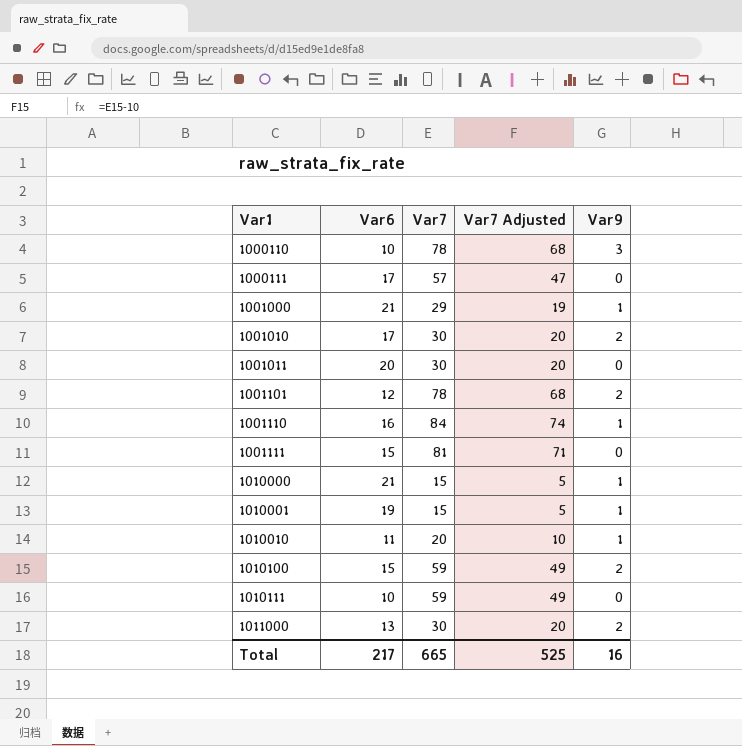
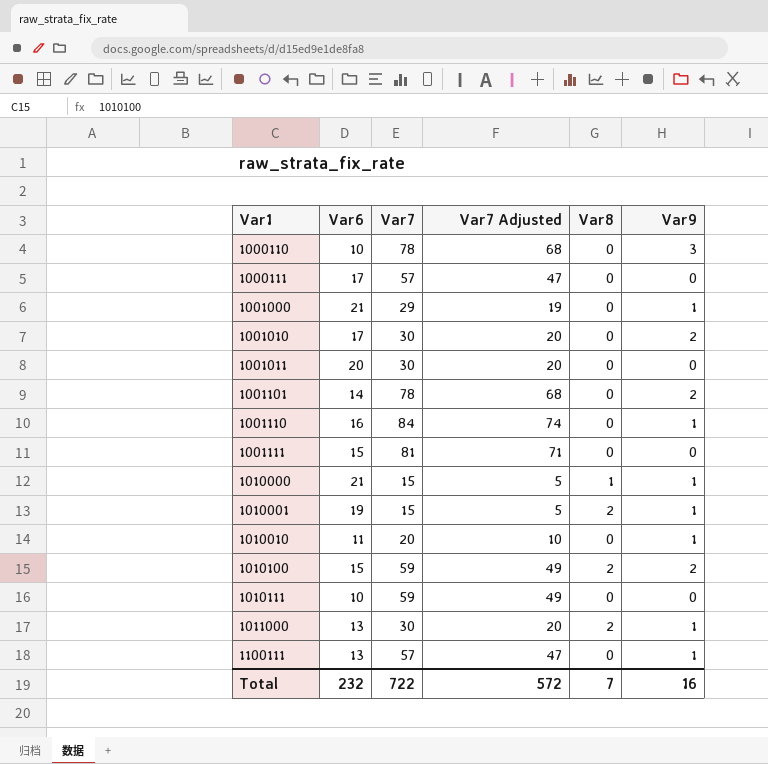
column Var8 | position: none -> 5
1001101 | Var6: 12 -> 14
1011000 | Var9: 2 -> 1
row 1100111: none -> 13 | 57 | 47 | 0 | 1
Total | Var6: 217 -> 232
Total | Var7: 665 -> 722
Total | Var7 Adjusted: 525 -> 572

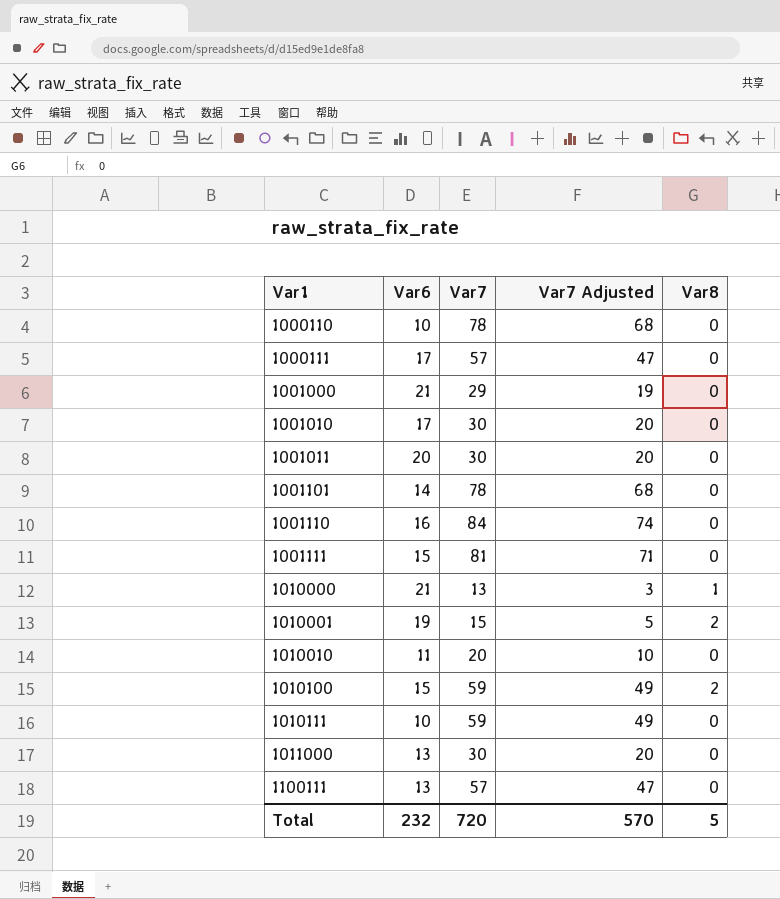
column Var9 | position: 6 -> none
1010000 | Var7: 15 -> 13
1010000 | Var7 Adjusted: 5 -> 3
1011000 | Var8: 2 -> 0
Total | Var7: 722 -> 720
Total | Var7 Adjusted: 572 -> 570
Total | Var8: 7 -> 5

